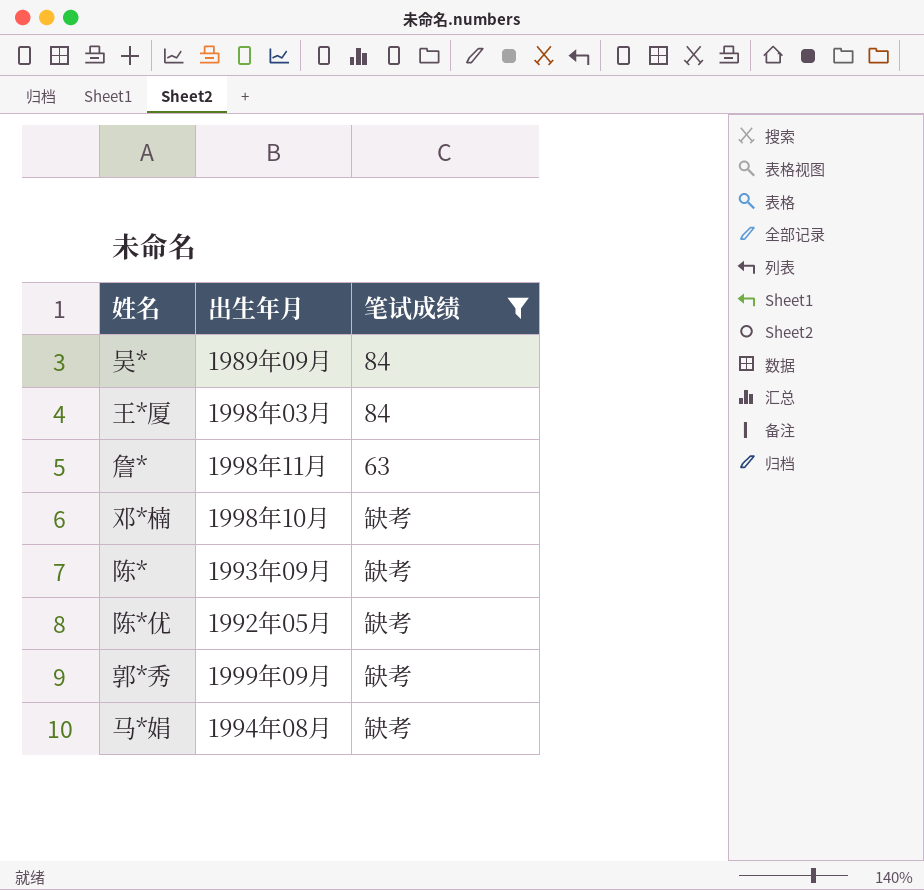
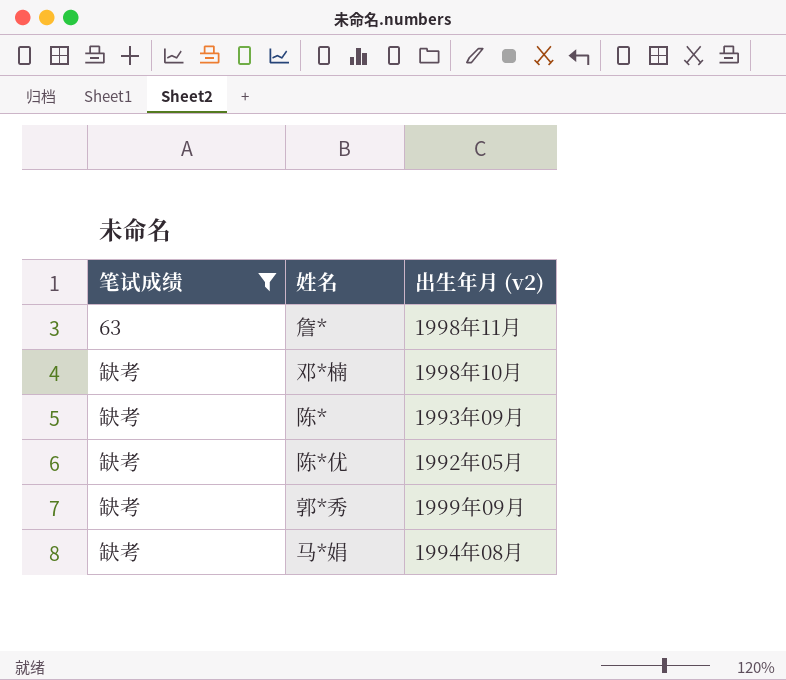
column 笔试成绩 | position: 3 -> 1
column name: 出生年月 -> 出生年月 (v2)
row 吴*: 1989年09月 | 84 -> none
row 王*厦: 1998年03月 | 84 -> none

